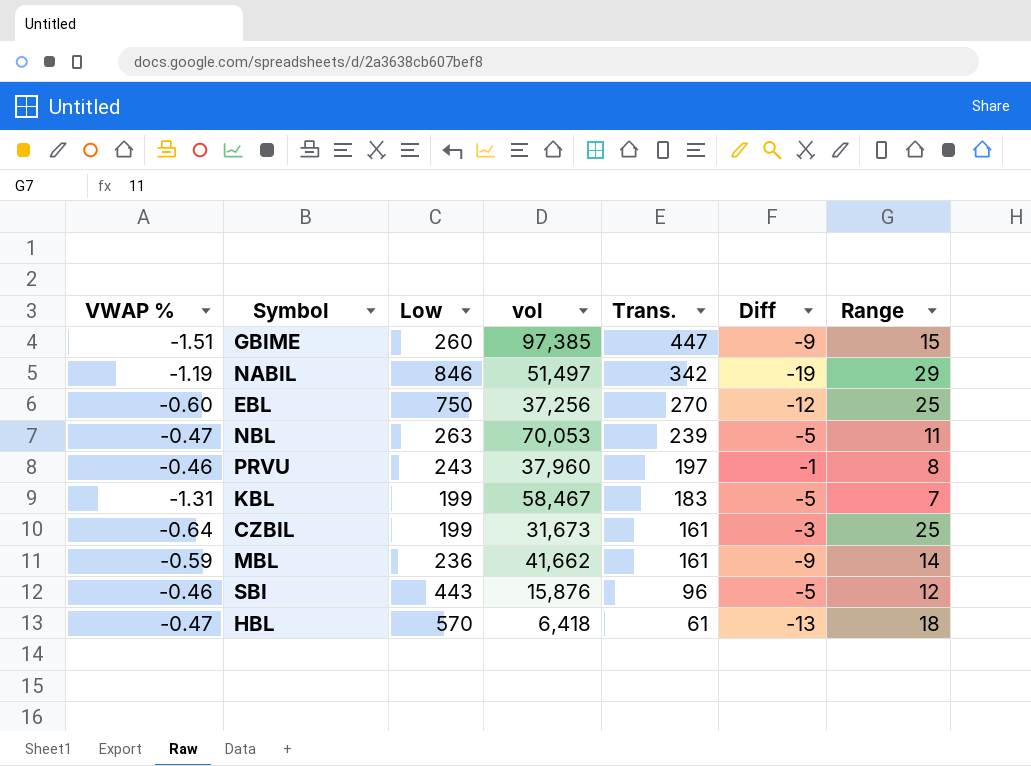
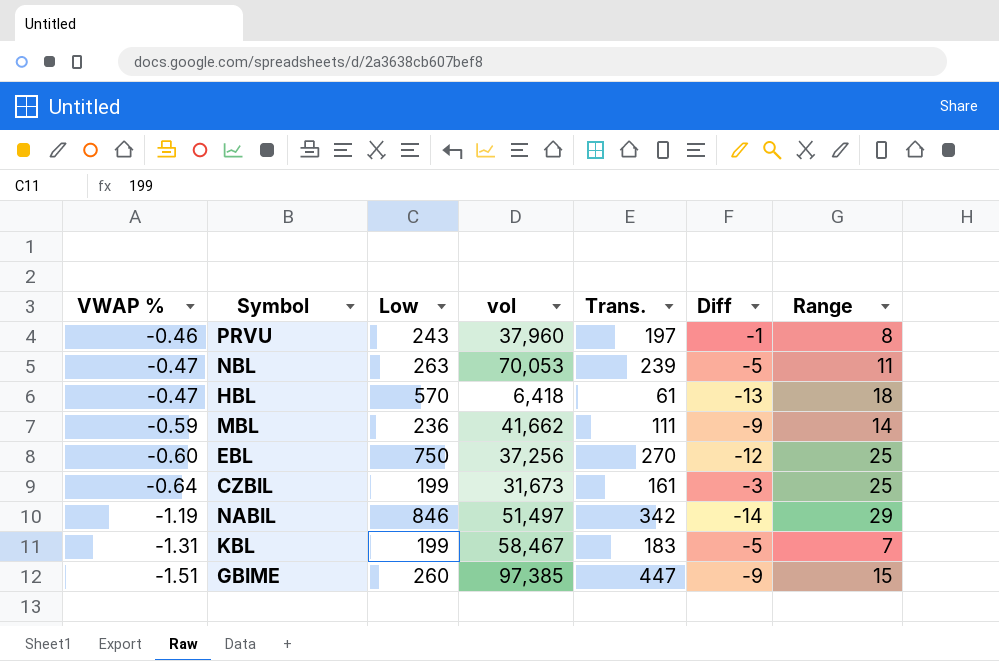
row order: Trans. descending -> VWAP % descending
row SBI: -0.46 | 443 | 15,876 | 96 | -5 | 12 -> none
MBL | Trans.: 161 -> 111
NABIL | Diff: -19 -> -14

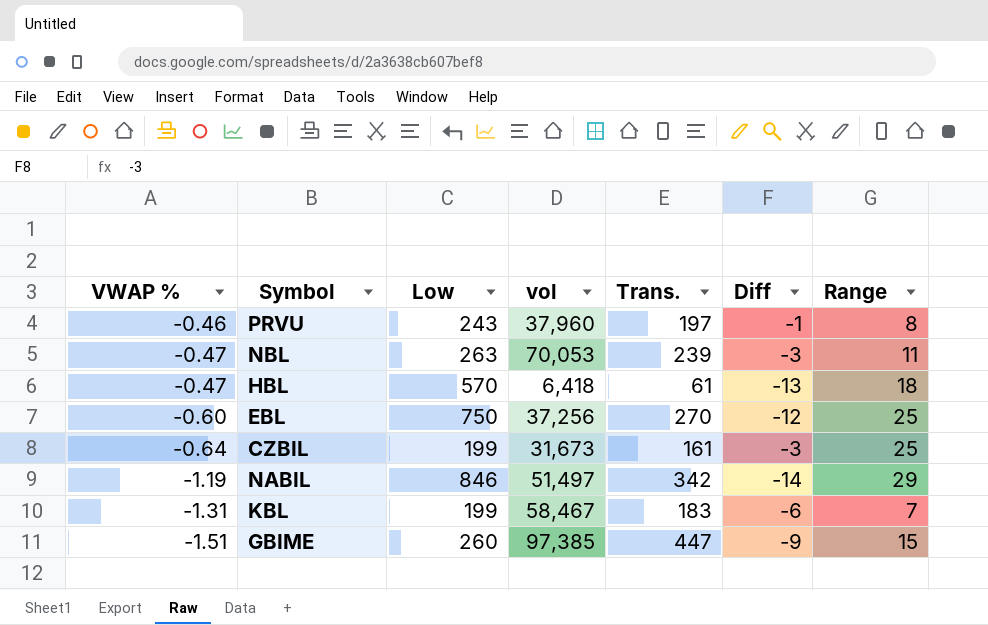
row MBL: -0.59 | 236 | 41,662 | 111 | -9 | 14 -> none
NBL | Diff: -5 -> -3
KBL | Diff: -5 -> -6

